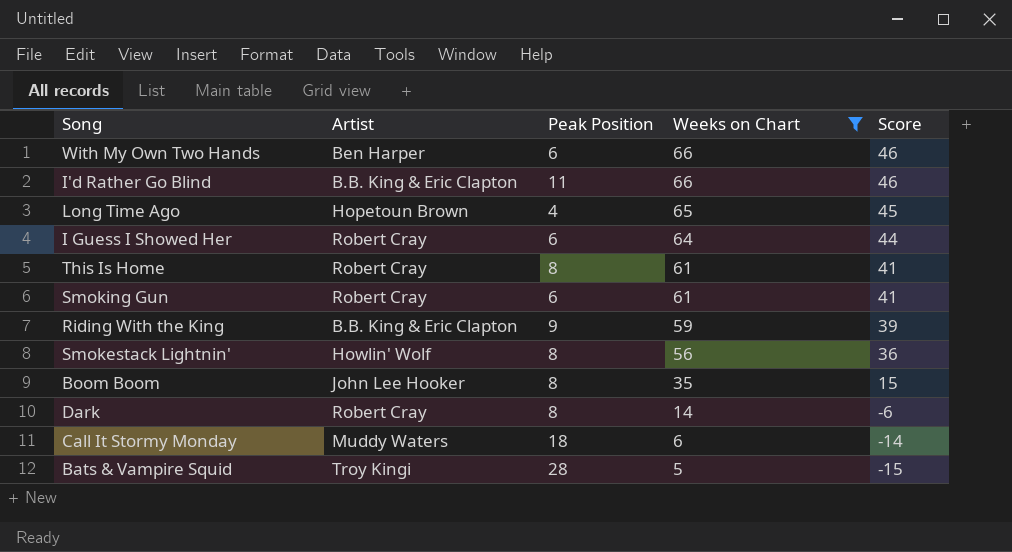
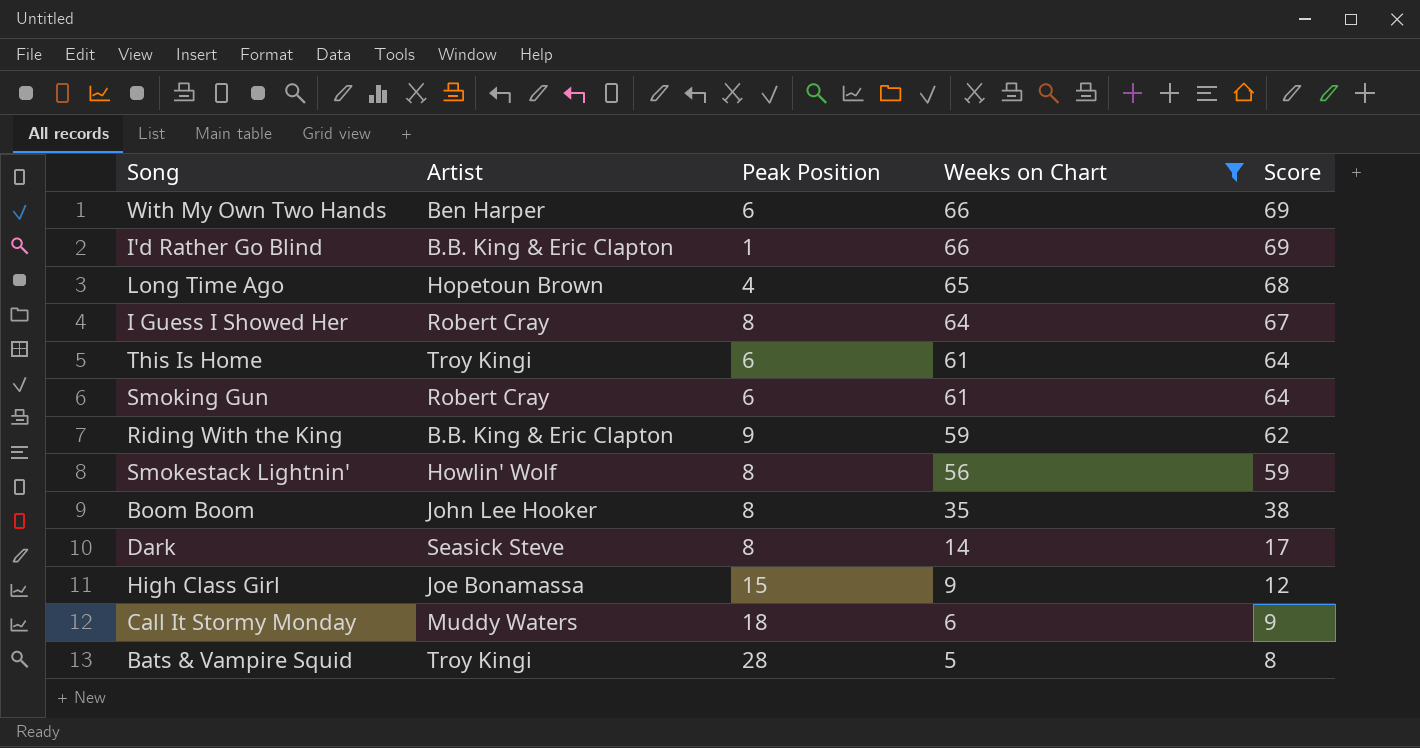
column Score | formula: [Weeks on Chart] - 20 -> [Weeks on Chart] + 3
I'd Rather Go Blind | Peak Position: 11 -> 1
I Guess I Showed Her | Peak Position: 6 -> 8
This Is Home | Artist: Robert Cray -> Troy Kingi
This Is Home | Peak Position: 8 -> 6
Dark | Artist: Robert Cray -> Seasick Steve
row High Class Girl: none -> Joe Bonamassa | 15 | 9 | 12

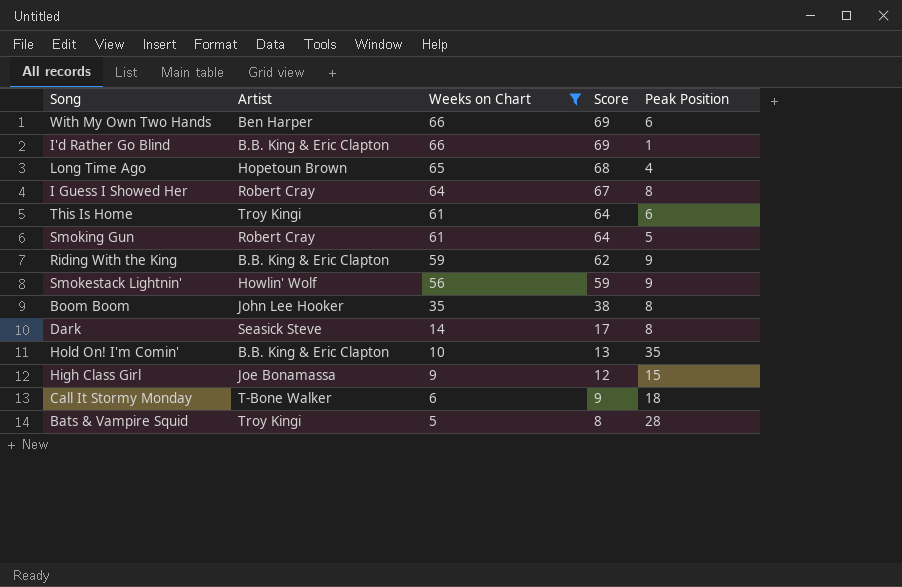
column Peak Position | position: 3 -> 5
Smoking Gun | Peak Position: 6 -> 5
Smokestack Lightnin' | Peak Position: 8 -> 9
row Hold On! I'm Comin': none -> B.B. King & Eric Clapton | 10 | 13 | 35
Call It Stormy Monday | Artist: Muddy Waters -> T-Bone Walker

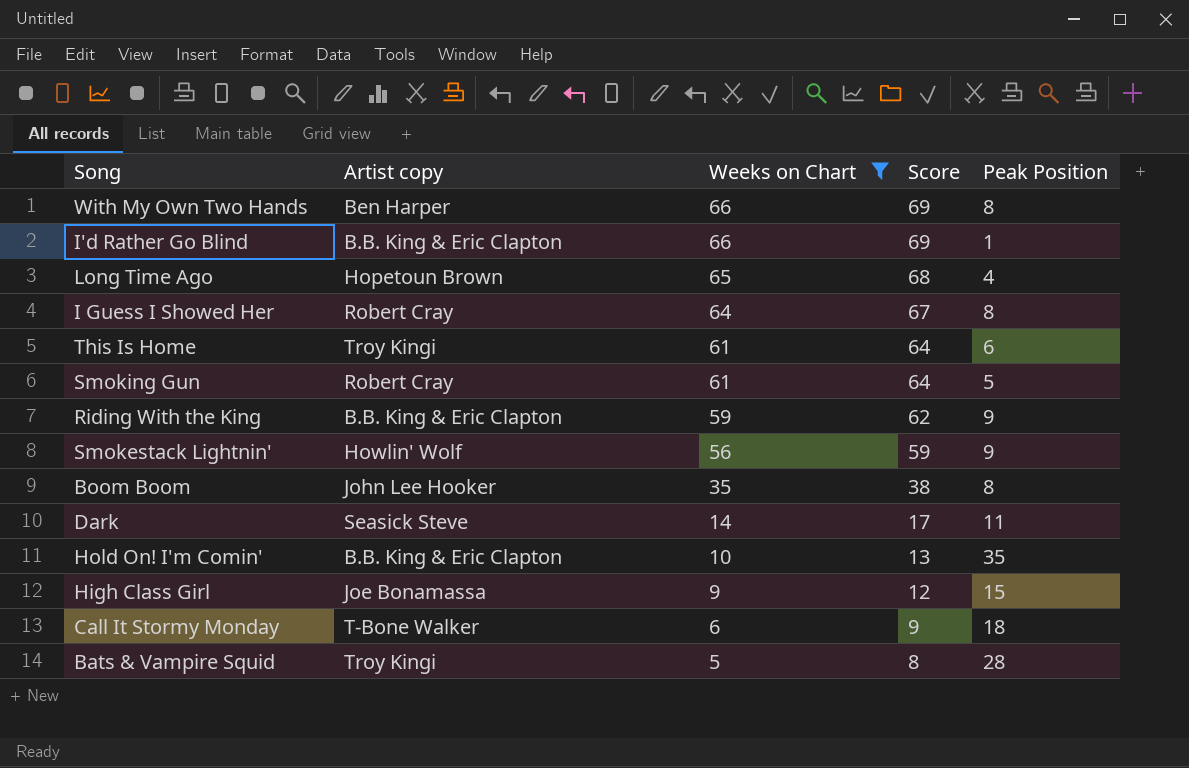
column name: Artist -> Artist copy
With My Own Two Hands | Peak Position: 6 -> 8
Dark | Peak Position: 8 -> 11

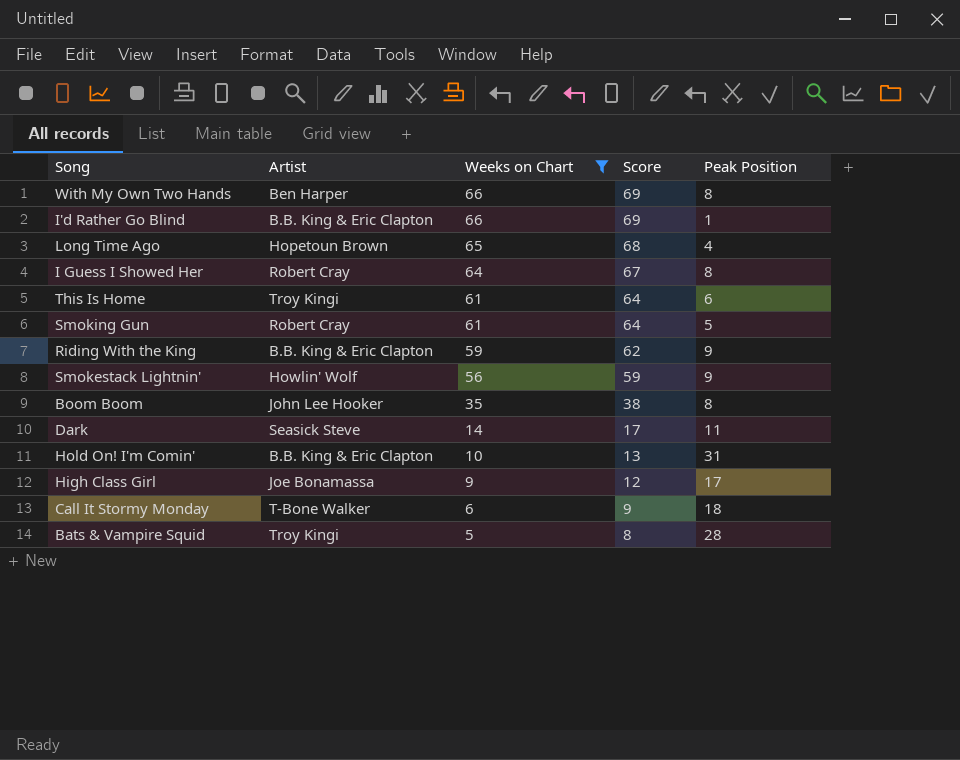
column name: Artist copy -> Artist
Hold On! I'm Comin' | Peak Position: 35 -> 31
High Class Girl | Peak Position: 15 -> 17

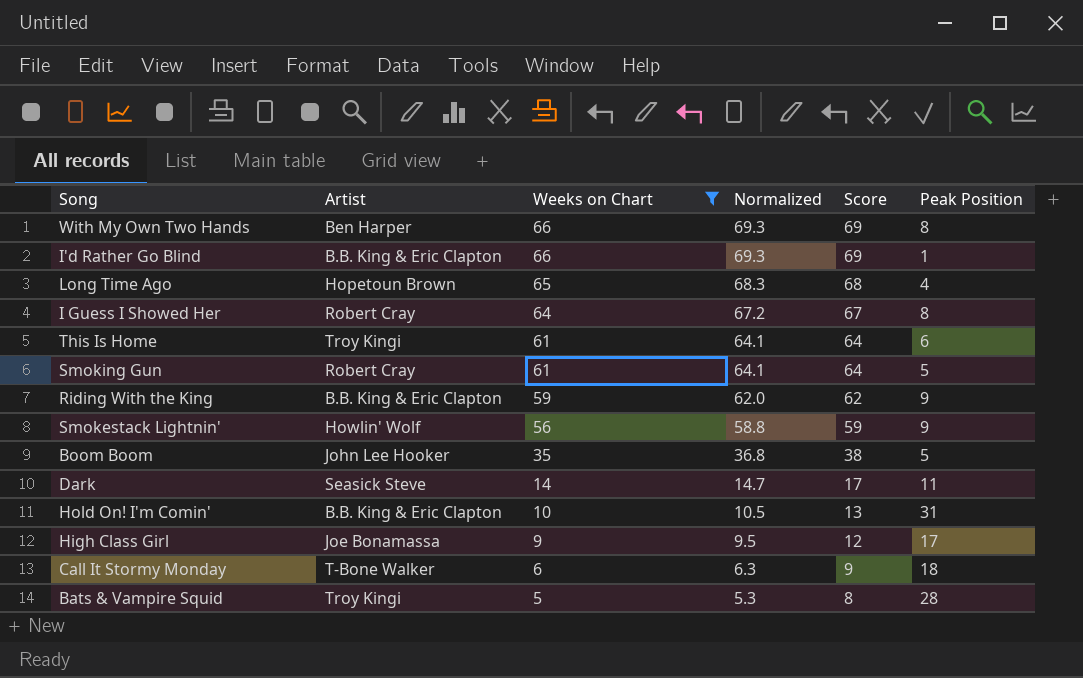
column Normalized | formula: none -> [Weeks on Chart] * 1.05
Boom Boom | Peak Position: 8 -> 5

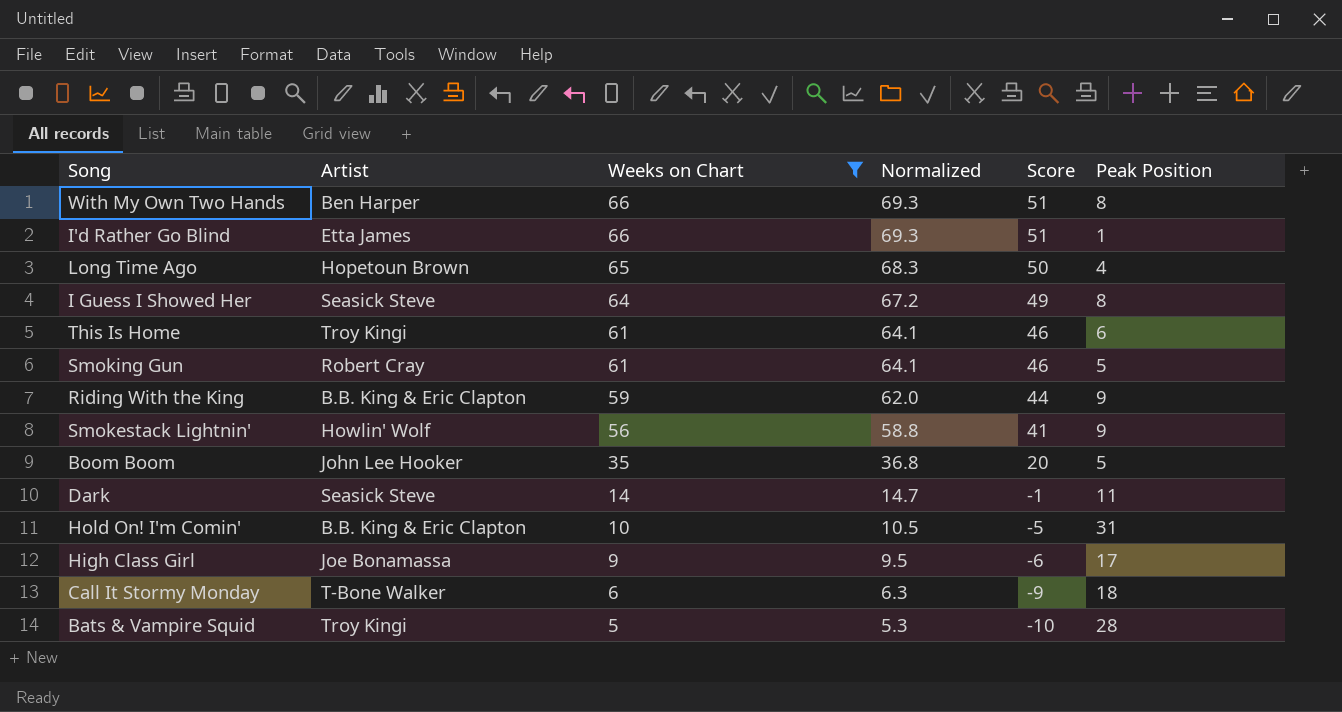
column Score | formula: [Weeks on Chart] + 3 -> [Weeks on Chart] - 15
I'd Rather Go Blind | Artist: B.B. King & Eric Clapton -> Etta James
I Guess I Showed Her | Artist: Robert Cray -> Seasick Steve

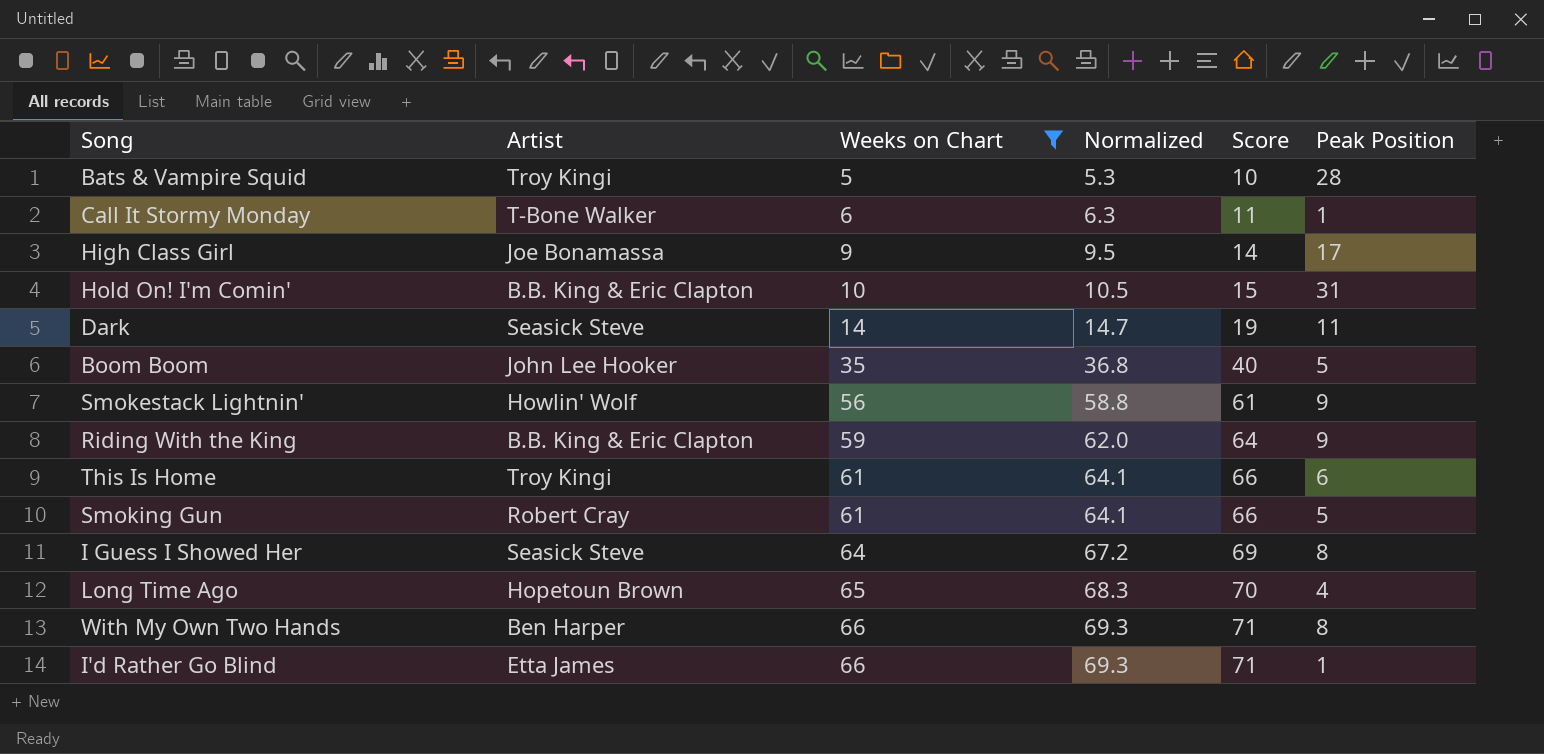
row order: Weeks on Chart descending -> Weeks on Chart ascending
column Score | formula: [Weeks on Chart] - 15 -> [Weeks on Chart] + 5
Call It Stormy Monday | Peak Position: 18 -> 1

